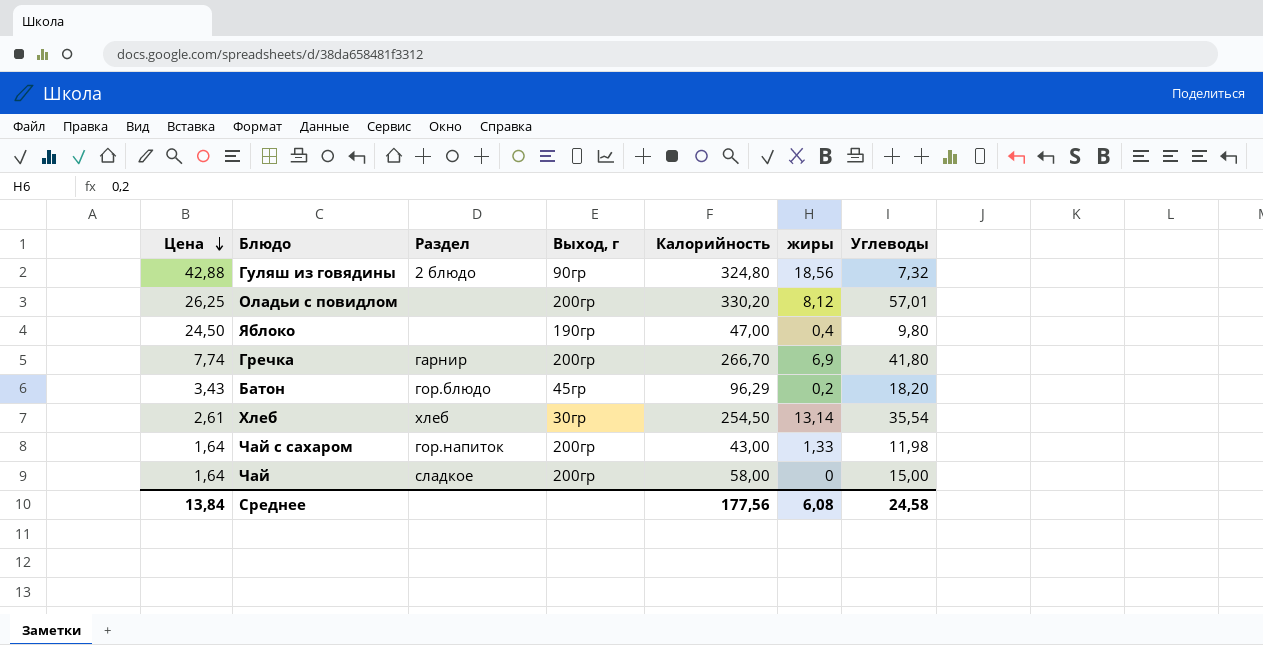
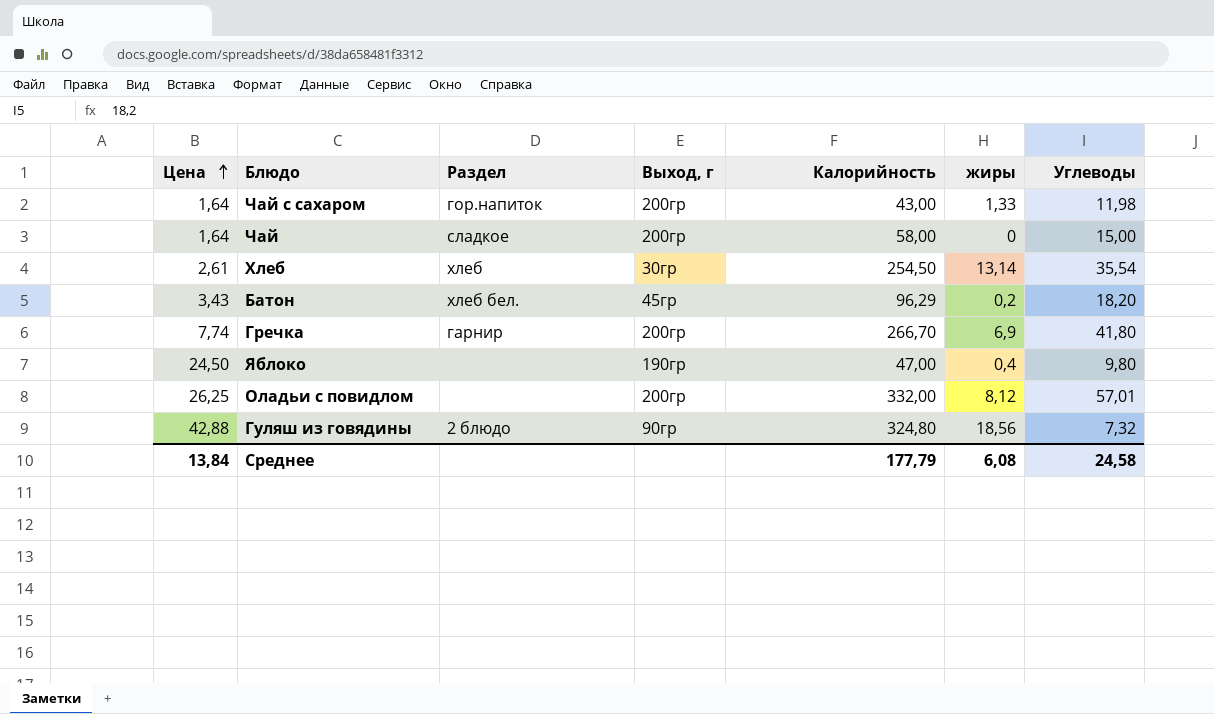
row order: Цена descending -> Цена ascending
Батон | Раздел: гор.блюдо -> хлеб бел.
Оладьи с повидлом | Калорийность: 330,20 -> 332,00
Среднее | Калорийность: 177,56 -> 177,79

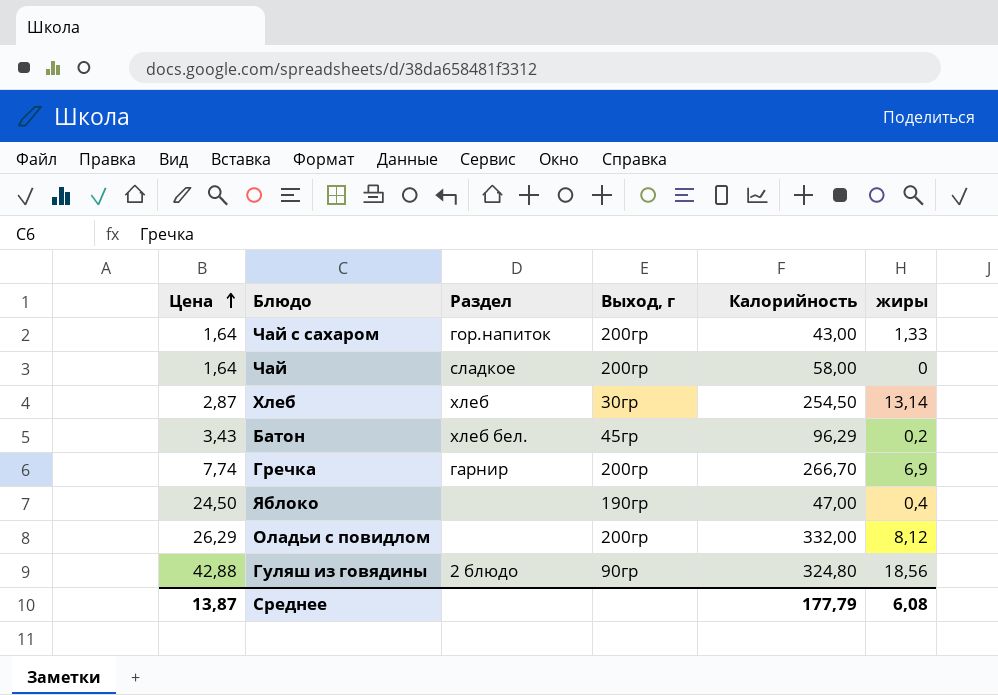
column Углеводы | position: 7 -> none
Хлеб | Цена: 2,61 -> 2,87
Оладьи с повидлом | Цена: 26,25 -> 26,29
Среднее | Цена: 13,84 -> 13,87

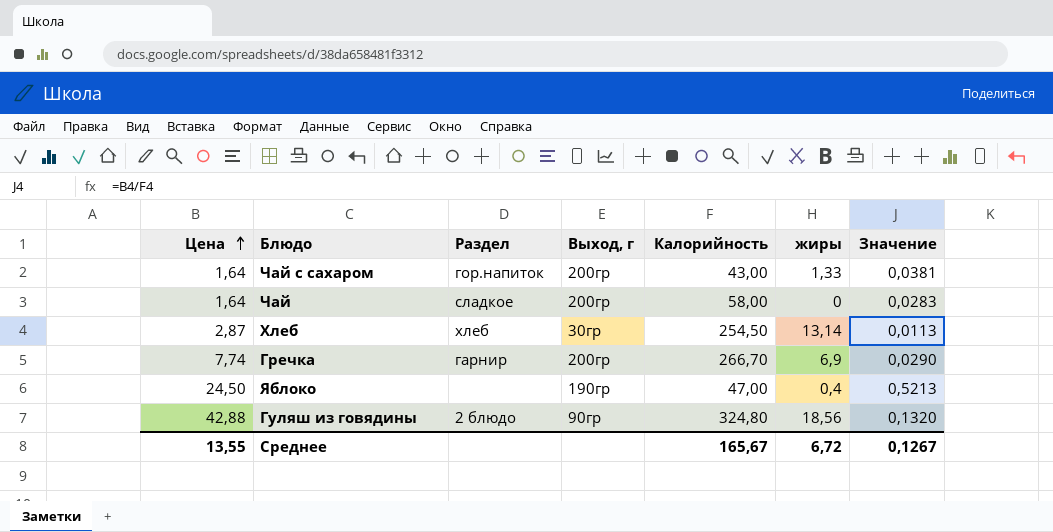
column Значение | formula: none -> [Цена] / [Калорийность]
row Батон: 3,43 | хлеб бел. | 45гр | 96,29 | 0,2 -> none
row Оладьи с повидлом: 26,29 | none | 200гр | 332,00 | 8,12 -> none
Среднее | Цена: 13,87 -> 13,55
Среднее | Калорийность: 177,79 -> 165,67
Среднее | жиры: 6,08 -> 6,72

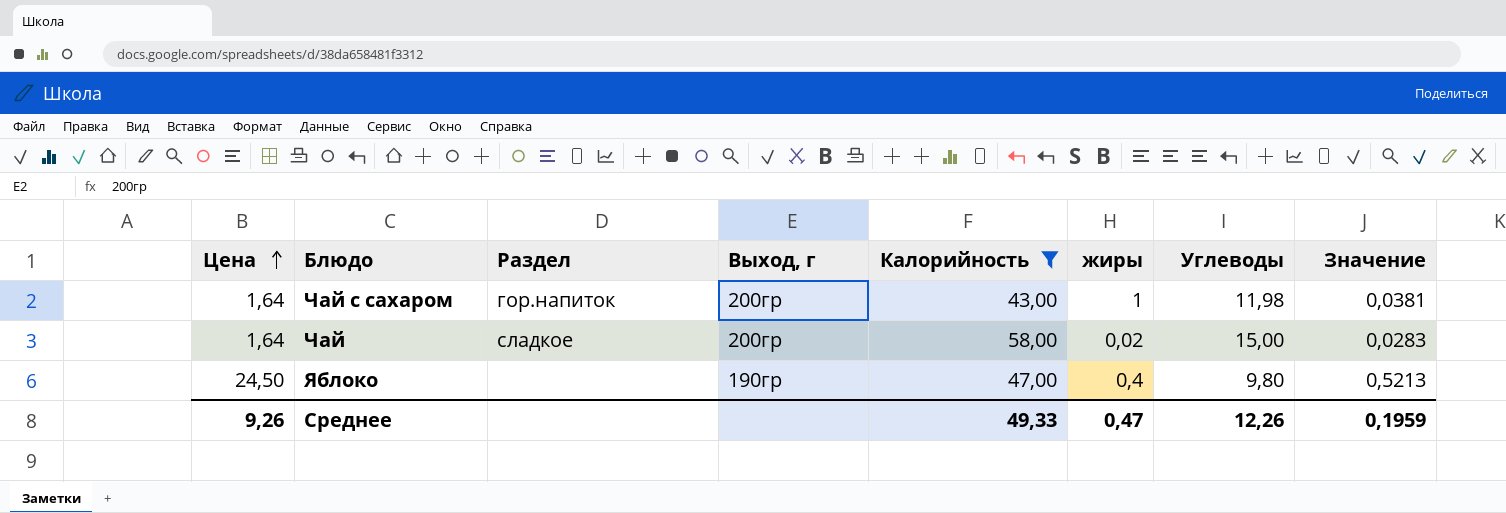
filter: none -> Калорийность <= 58,00
column Углеводы | position: none -> 7
Чай с сахаром | жиры: 1,33 -> 1
Чай | жиры: 0 -> 0,02
Среднее | Цена: 13,55 -> 9,26
Среднее | Калорийность: 165,67 -> 49,33
Среднее | жиры: 6,72 -> 0,47
Среднее | Значение: 0,1267 -> 0,1959

